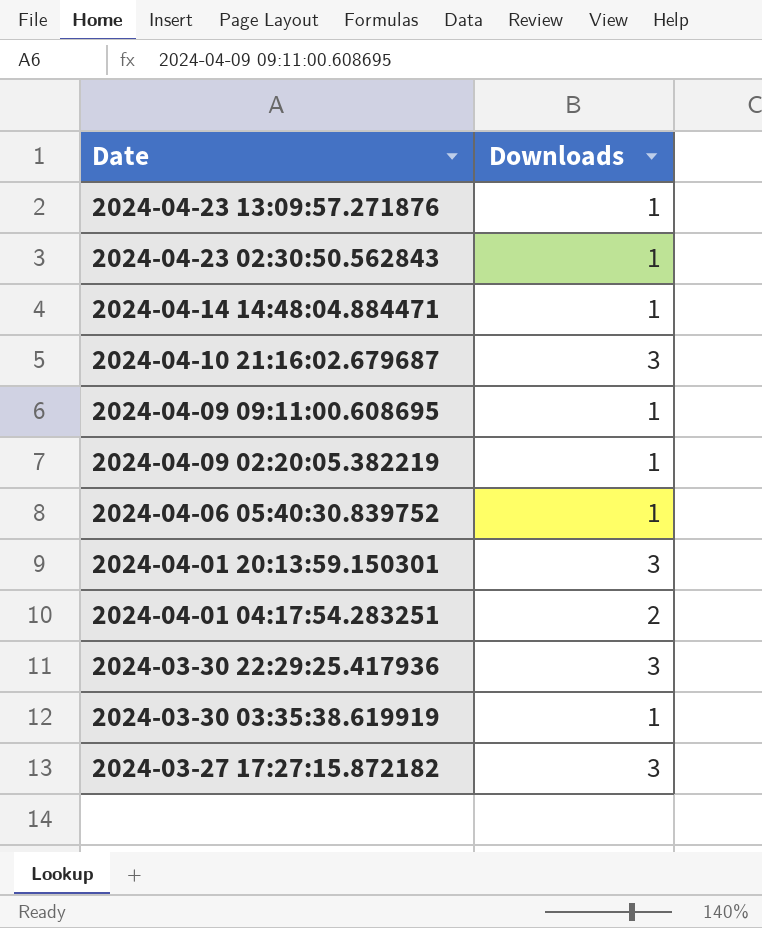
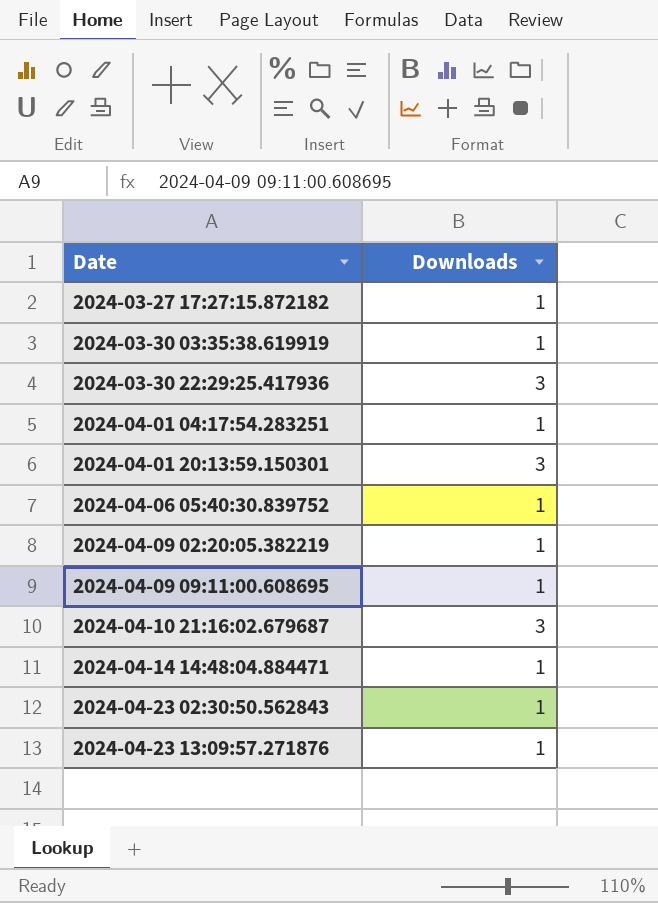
row order: Date descending -> Date ascending
2024-03-27 17:27:15.872182 | Downloads: 3 -> 1
2024-04-01 04:17:54.283251 | Downloads: 2 -> 1

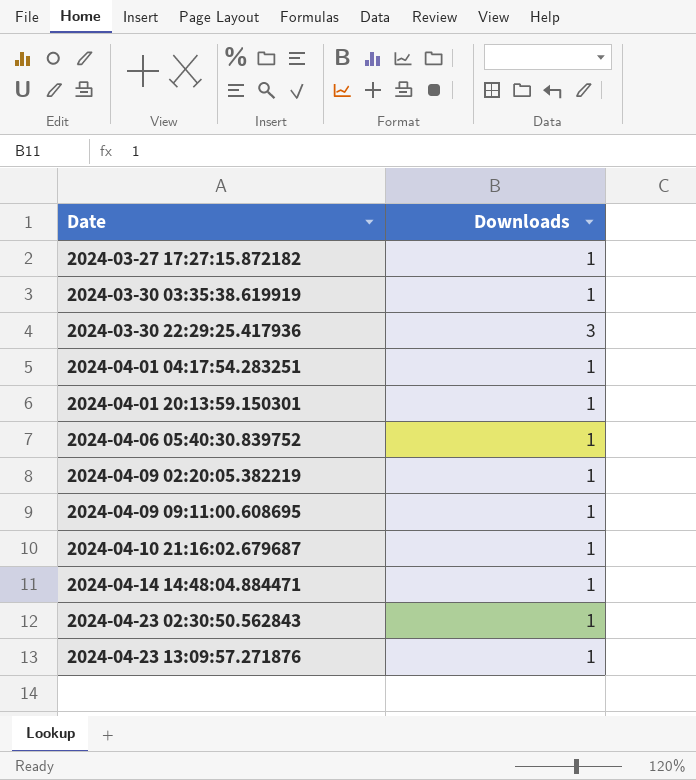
2024-04-01 20:13:59.150301 | Downloads: 3 -> 1
2024-04-10 21:16:02.679687 | Downloads: 3 -> 1

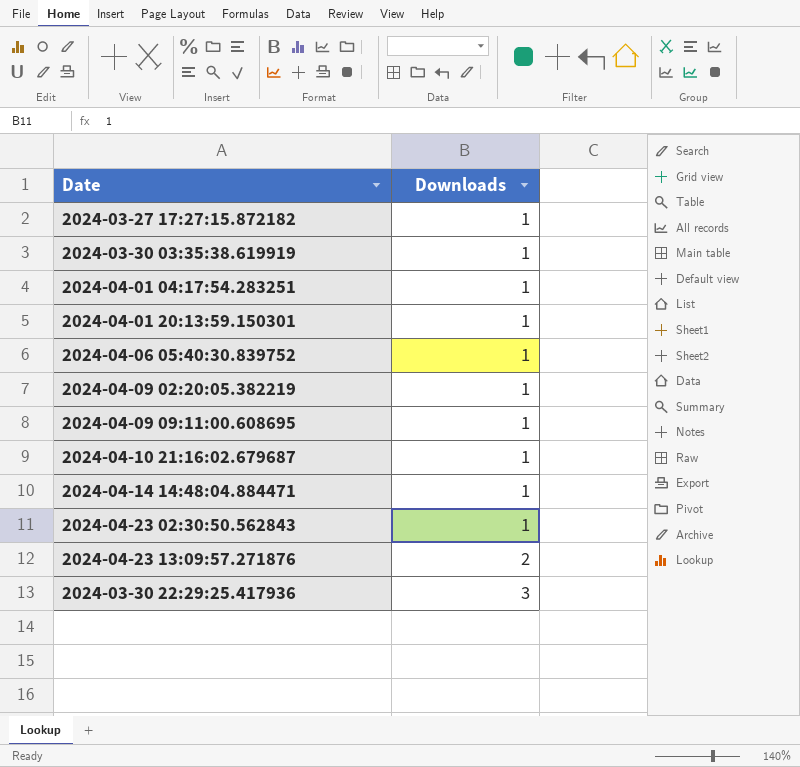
row order: Date ascending -> Downloads ascending
2024-04-23 13:09:57.271876 | Downloads: 1 -> 2

